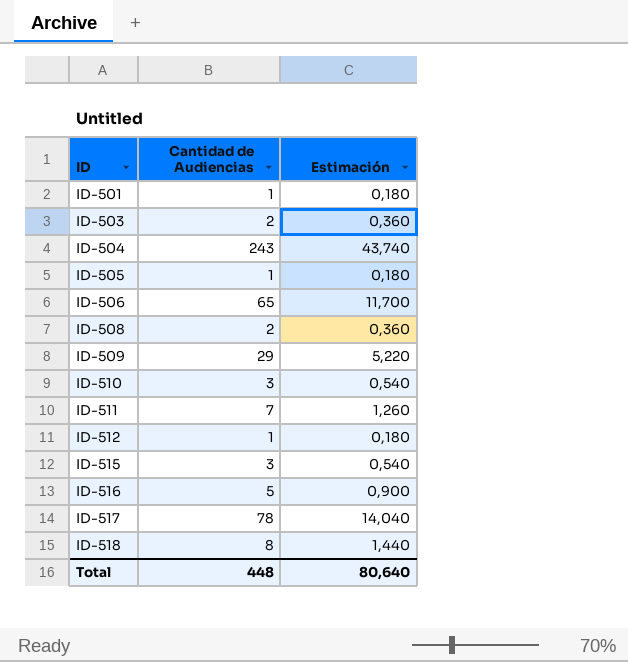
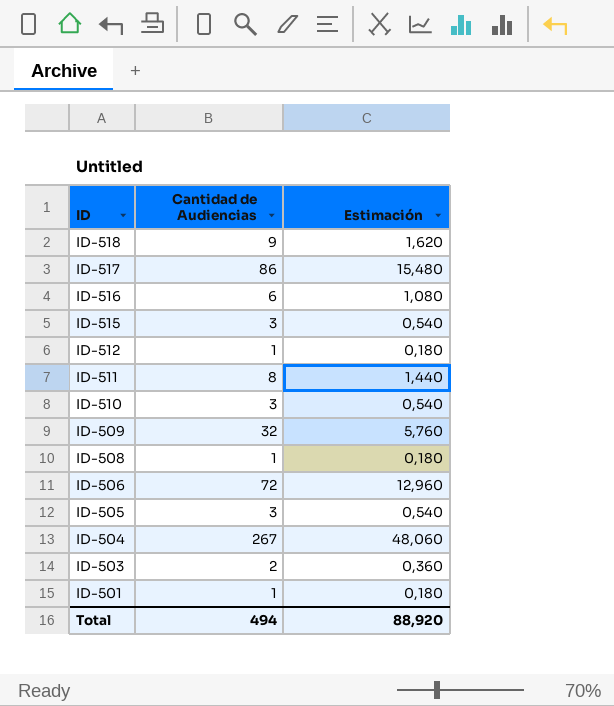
row order: ID ascending -> ID descending
ID-518 | Cantidad de Audiencias: 8 -> 9
ID-518 | Estimación: 1,440 -> 1,620
ID-517 | Cantidad de Audiencias: 78 -> 86
ID-517 | Estimación: 14,040 -> 15,480
ID-516 | Cantidad de Audiencias: 5 -> 6
ID-516 | Estimación: 0,900 -> 1,080
ID-511 | Cantidad de Audiencias: 7 -> 8
ID-511 | Estimación: 1,260 -> 1,440
ID-509 | Cantidad de Audiencias: 29 -> 32
ID-509 | Estimación: 5,220 -> 5,760
ID-508 | Cantidad de Audiencias: 2 -> 1
ID-508 | Estimación: 0,360 -> 0,180
ID-506 | Cantidad de Audiencias: 65 -> 72
ID-506 | Estimación: 11,700 -> 12,960
ID-505 | Cantidad de Audiencias: 1 -> 3
ID-505 | Estimación: 0,180 -> 0,540
ID-504 | Cantidad de Audiencias: 243 -> 267
ID-504 | Estimación: 43,740 -> 48,060
Total | Cantidad de Audiencias: 448 -> 494
Total | Estimación: 80,640 -> 88,920

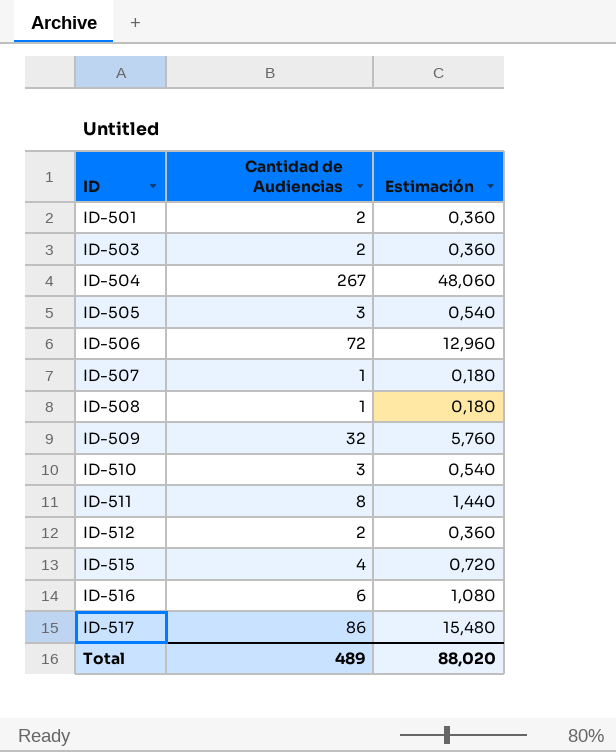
row order: ID descending -> ID ascending
row ID-518: 9 | 1,620 -> none
ID-501 | Cantidad de Audiencias: 1 -> 2
ID-501 | Estimación: 0,180 -> 0,360
row ID-507: none -> 1 | 0,180
ID-512 | Cantidad de Audiencias: 1 -> 2
ID-512 | Estimación: 0,180 -> 0,360
ID-515 | Cantidad de Audiencias: 3 -> 4
ID-515 | Estimación: 0,540 -> 0,720
Total | Cantidad de Audiencias: 494 -> 489
Total | Estimación: 88,920 -> 88,020

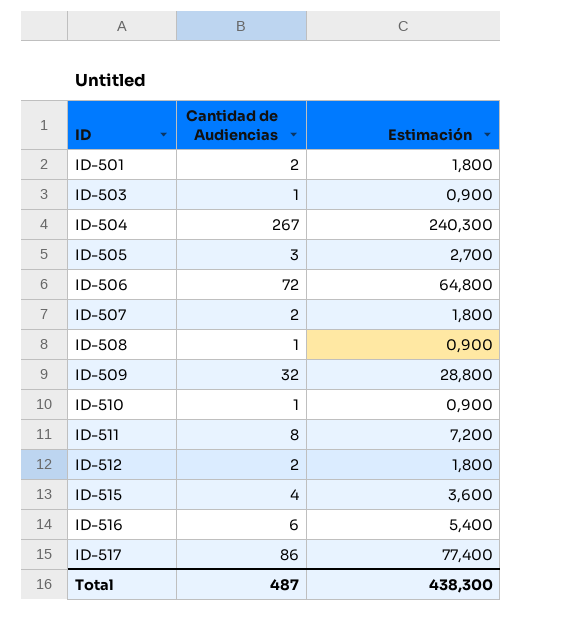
column Estimación | formula: [Cantidad de Audiencias] * 0,18 -> [Cantidad de Audiencias] * 0,9
ID-503 | Cantidad de Audiencias: 2 -> 1
ID-507 | Cantidad de Audiencias: 1 -> 2
ID-510 | Cantidad de Audiencias: 3 -> 1
Total | Cantidad de Audiencias: 489 -> 487
Total | Estimación: 88,020 -> 438,300

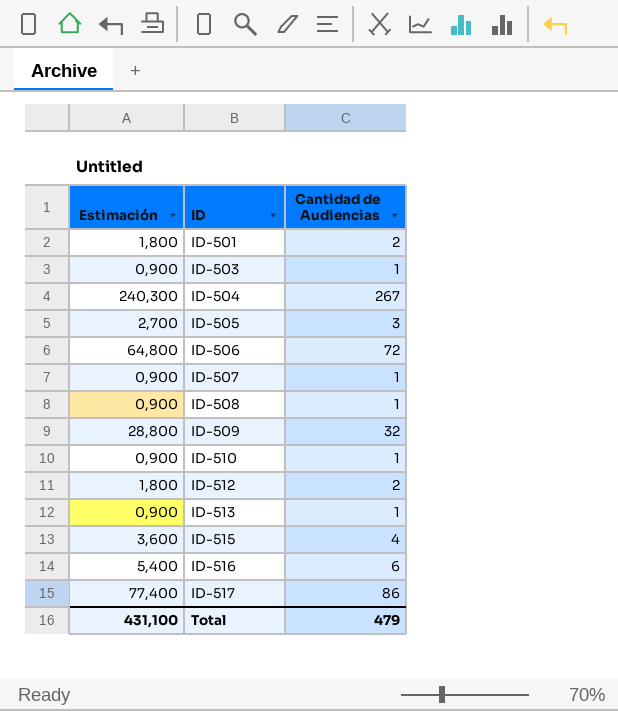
column Estimación | position: 3 -> 1
row ID-511: 8 | 7,200 -> none
ID-507 | Estimación: 1,800 -> 0,900
ID-507 | Cantidad de Audiencias: 2 -> 1
row ID-513: none -> 0,900 | 1
Total | Estimación: 438,300 -> 431,100
Total | Cantidad de Audiencias: 487 -> 479

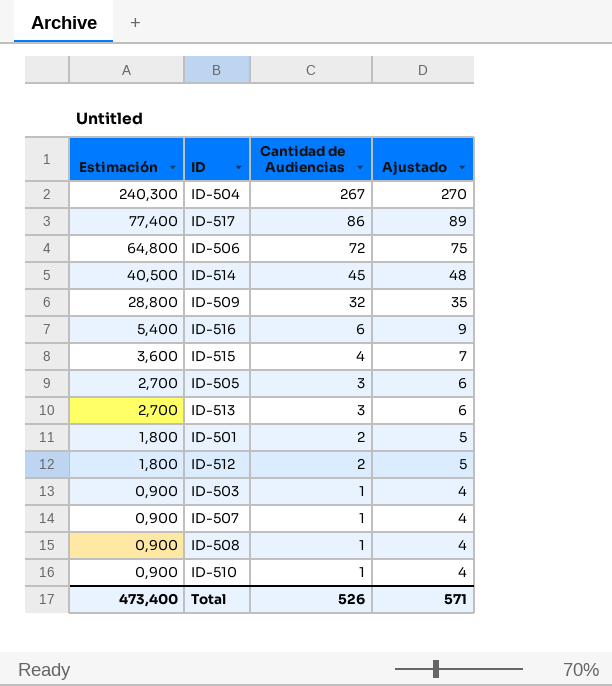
row order: ID ascending -> Estimación descending
column Ajustado | formula: none -> [Cantidad de Audiencias] + 3
row ID-514: none -> 40,500 | 45 | 48
ID-513 | Estimación: 0,900 -> 2,700
ID-513 | Cantidad de Audiencias: 1 -> 3
Total | Estimación: 431,100 -> 473,400
Total | Cantidad de Audiencias: 479 -> 526

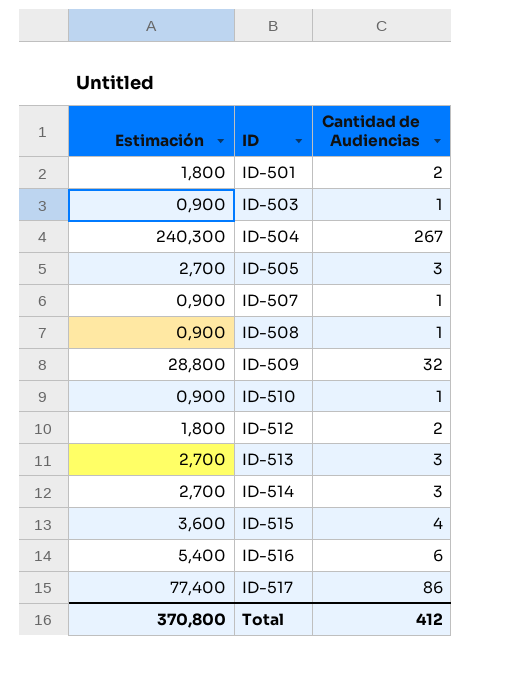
row order: Estimación descending -> ID ascending
column Ajustado | formula: [Cantidad de Audiencias] + 3 -> none
row ID-506: 64,800 | 72 | 75 -> none
ID-514 | Estimación: 40,500 -> 2,700
ID-514 | Cantidad de Audiencias: 45 -> 3
Total | Estimación: 473,400 -> 370,800
Total | Cantidad de Audiencias: 526 -> 412

